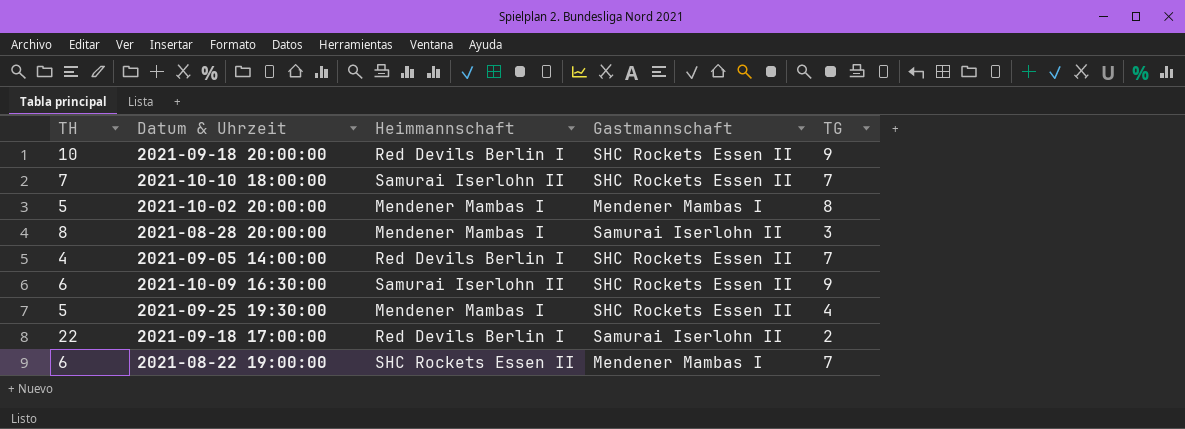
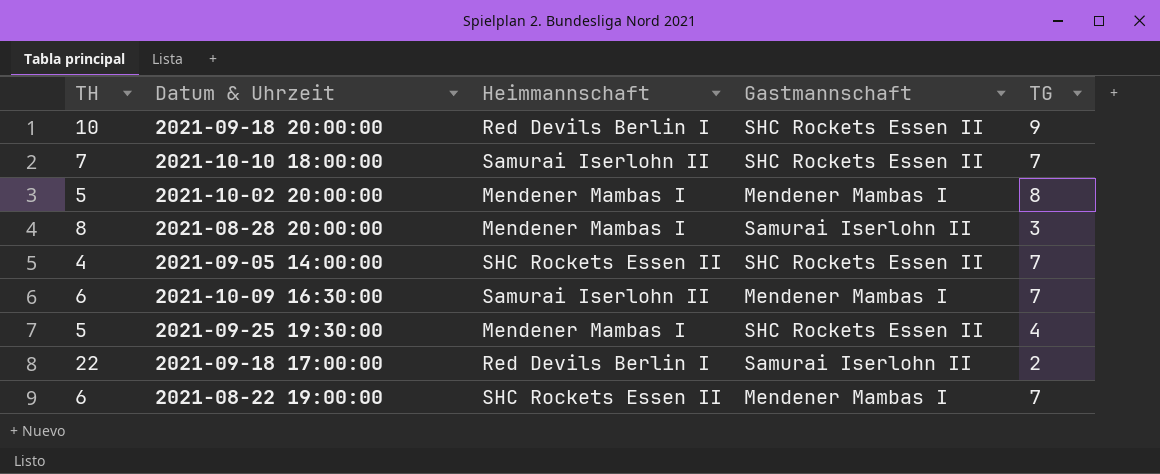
2021-09-05 14:00:00 | Heimmannschaft: Red Devils Berlin I -> SHC Rockets Essen II
2021-10-09 16:30:00 | Gastmannschaft: SHC Rockets Essen II -> Mendener Mambas I
2021-10-09 16:30:00 | TG: 9 -> 7

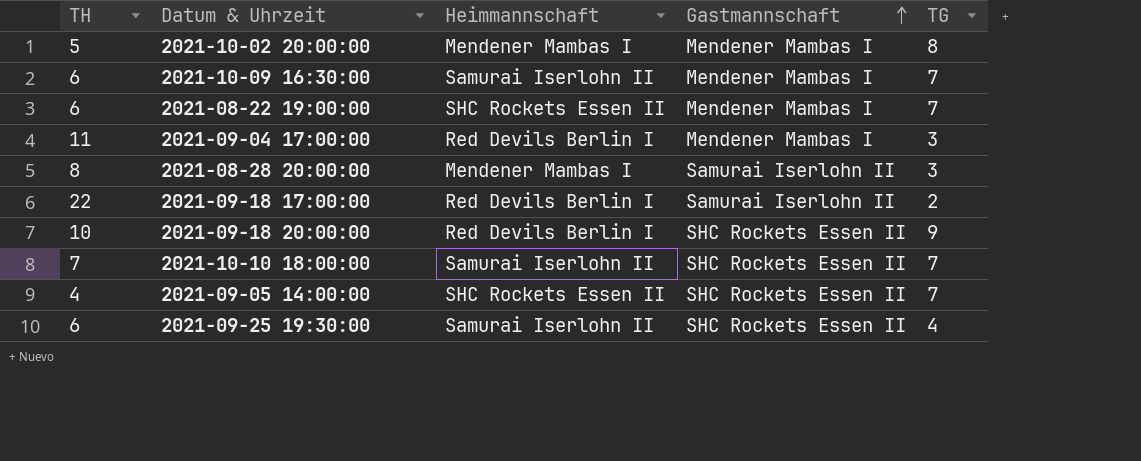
row order: none -> Gastmannschaft ascending
row 2021-09-04 17:00:00: none -> 11 | Red Devils Berlin I | Mendener Mambas I | 3
2021-09-25 19:30:00 | TH: 5 -> 6
2021-09-25 19:30:00 | Heimmannschaft: Mendener Mambas I -> Samurai Iserlohn II

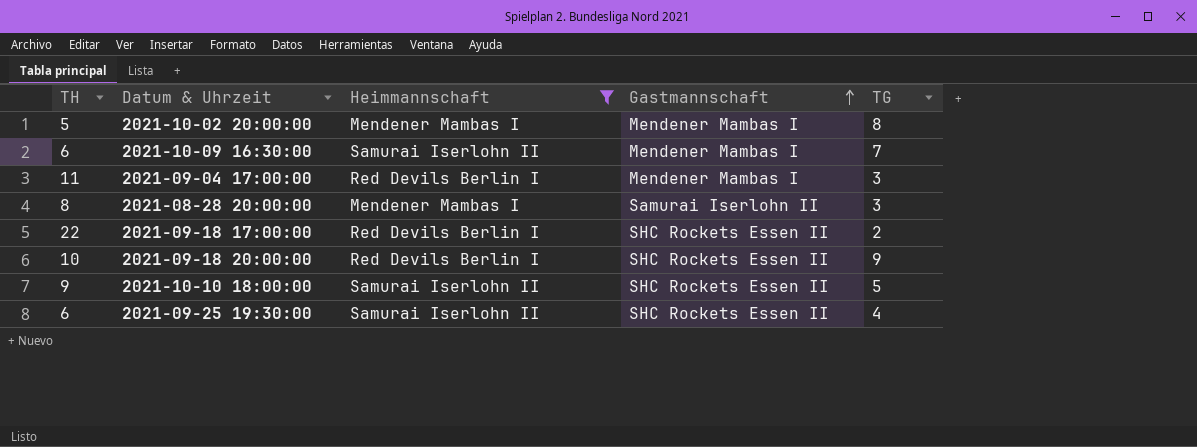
filter: none -> Heimmannschaft != SHC Rockets Essen II
2021-09-18 17:00:00 | Gastmannschaft: Samurai Iserlohn II -> SHC Rockets Essen II
2021-10-10 18:00:00 | TH: 7 -> 9
2021-10-10 18:00:00 | TG: 7 -> 5

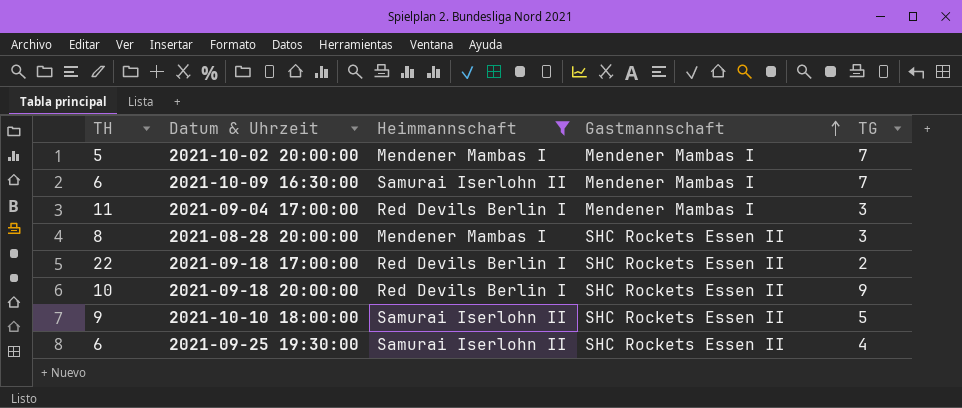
2021-10-02 20:00:00 | TG: 8 -> 7
2021-08-28 20:00:00 | Gastmannschaft: Samurai Iserlohn II -> SHC Rockets Essen II

